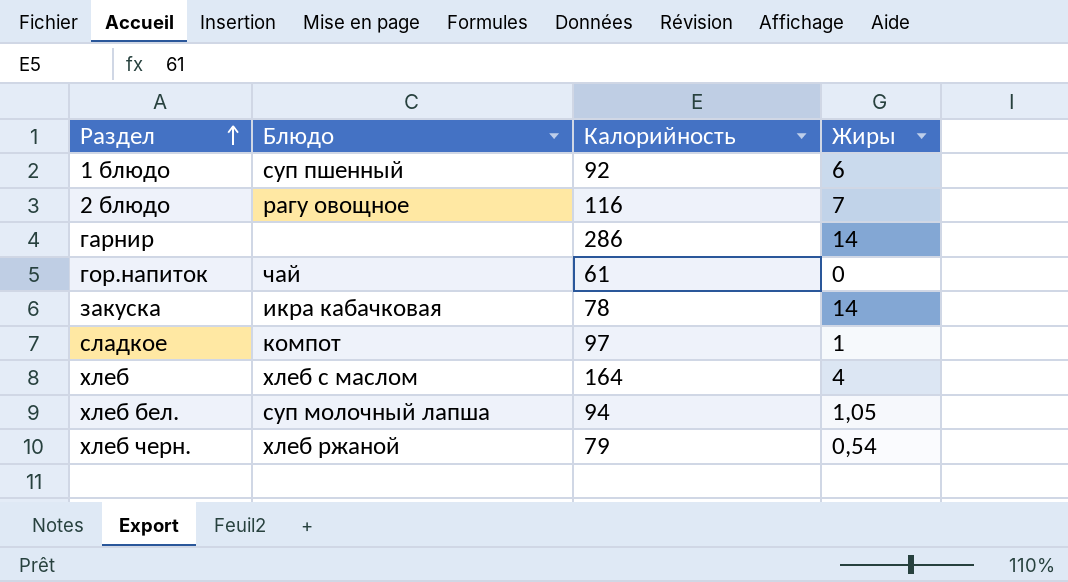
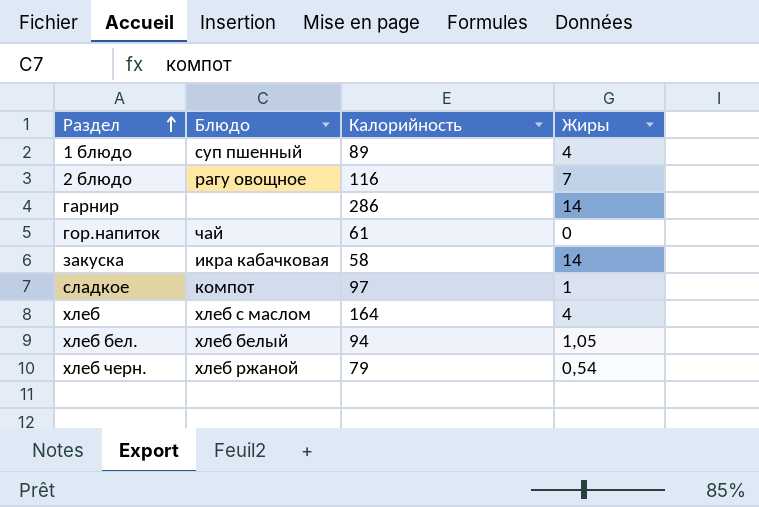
1 блюдо | Калорийность: 92 -> 89
1 блюдо | Жиры: 6 -> 4
закуска | Калорийность: 78 -> 58
хлеб бел. | Блюдо: суп молочный лапша -> хлеб белый

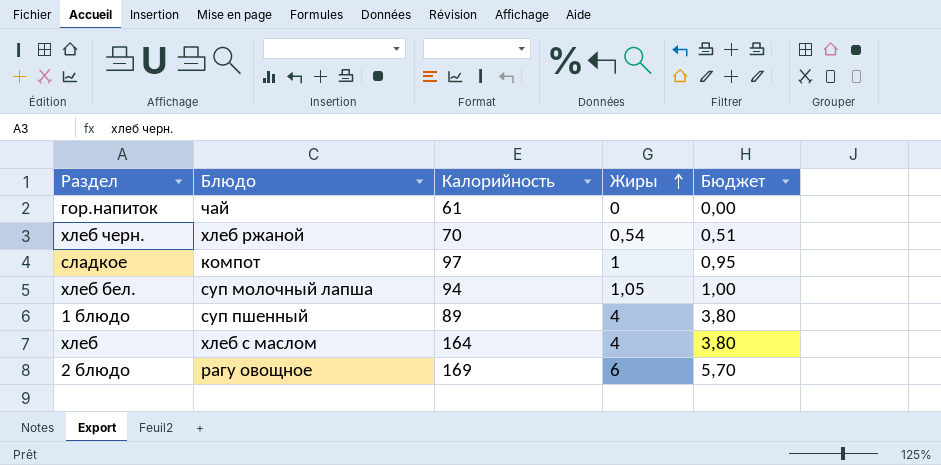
row order: Раздел ascending -> Жиры ascending
column Бюджет | formula: none -> [Жиры] * 0,95
row гарнир: none | 286 | 14 -> none
row закуска: икра кабачковая | 58 | 14 -> none
хлеб черн. | Калорийность: 79 -> 70
хлеб бел. | Блюдо: хлеб белый -> суп молочный лапша
2 блюдо | Калорийность: 116 -> 169
2 блюдо | Жиры: 7 -> 6

